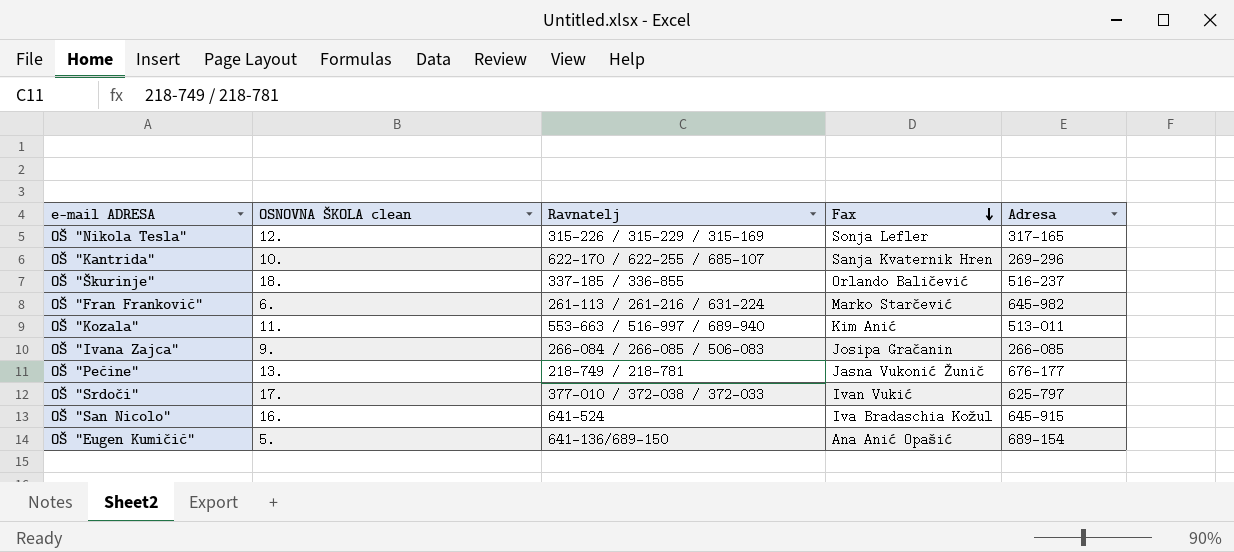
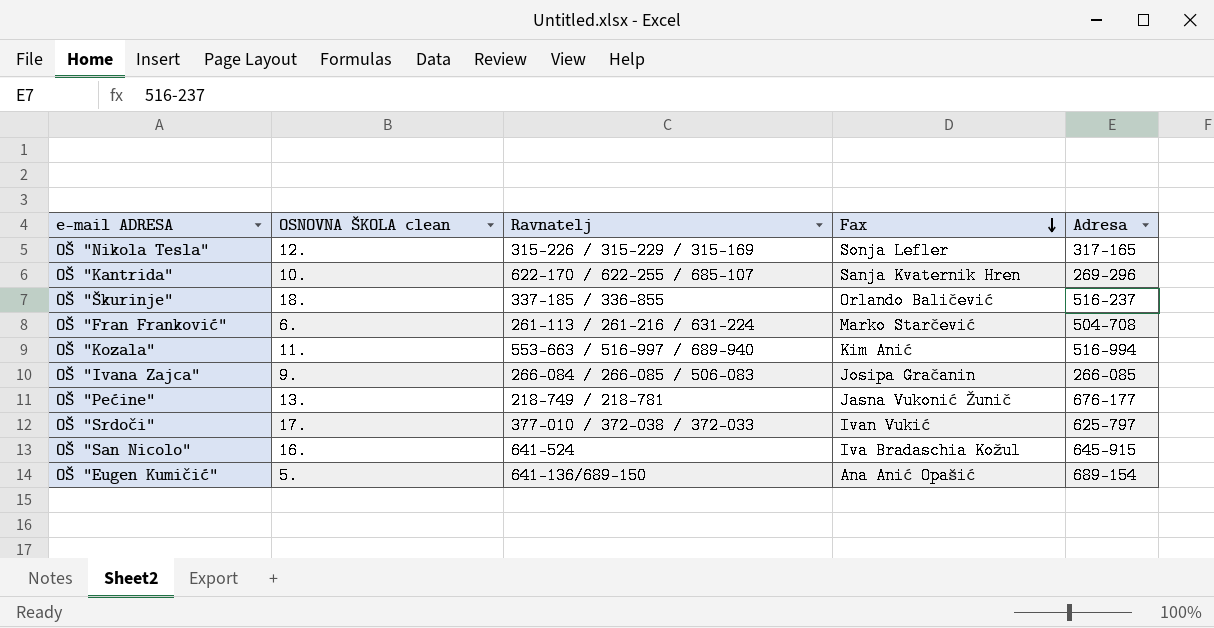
OŠ "Fran Franković" | Adresa: 645-982 -> 504-708
OŠ "Kozala" | Adresa: 513-011 -> 516-994

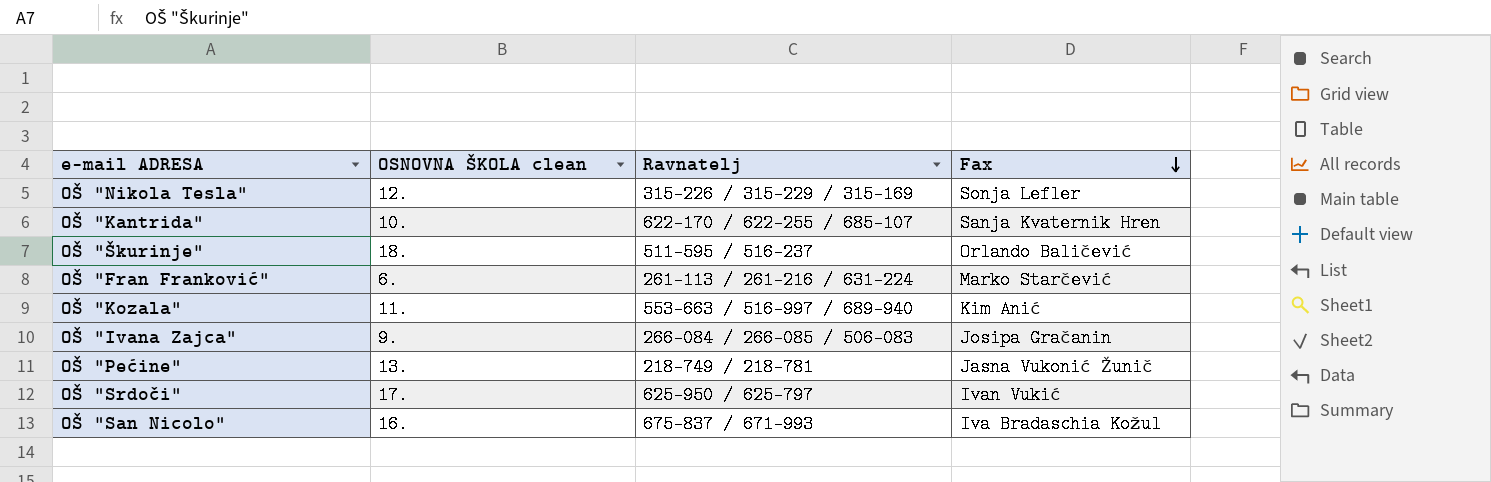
column Adresa | position: 5 -> none
row OŠ "Eugen Kumičić": 5. | 641-136/689-150 | Ana Anić Opašić | 689-154 -> none
OŠ "Škurinje" | Ravnatelj: 337-185 / 336-855 -> 511-595 / 516-237
OŠ "Srdoči" | Ravnatelj: 377-010 / 372-038 / 372-033 -> 625-950 / 625-797
OŠ "San Nicolo" | Ravnatelj: 641-524 -> 675-837 / 671-993

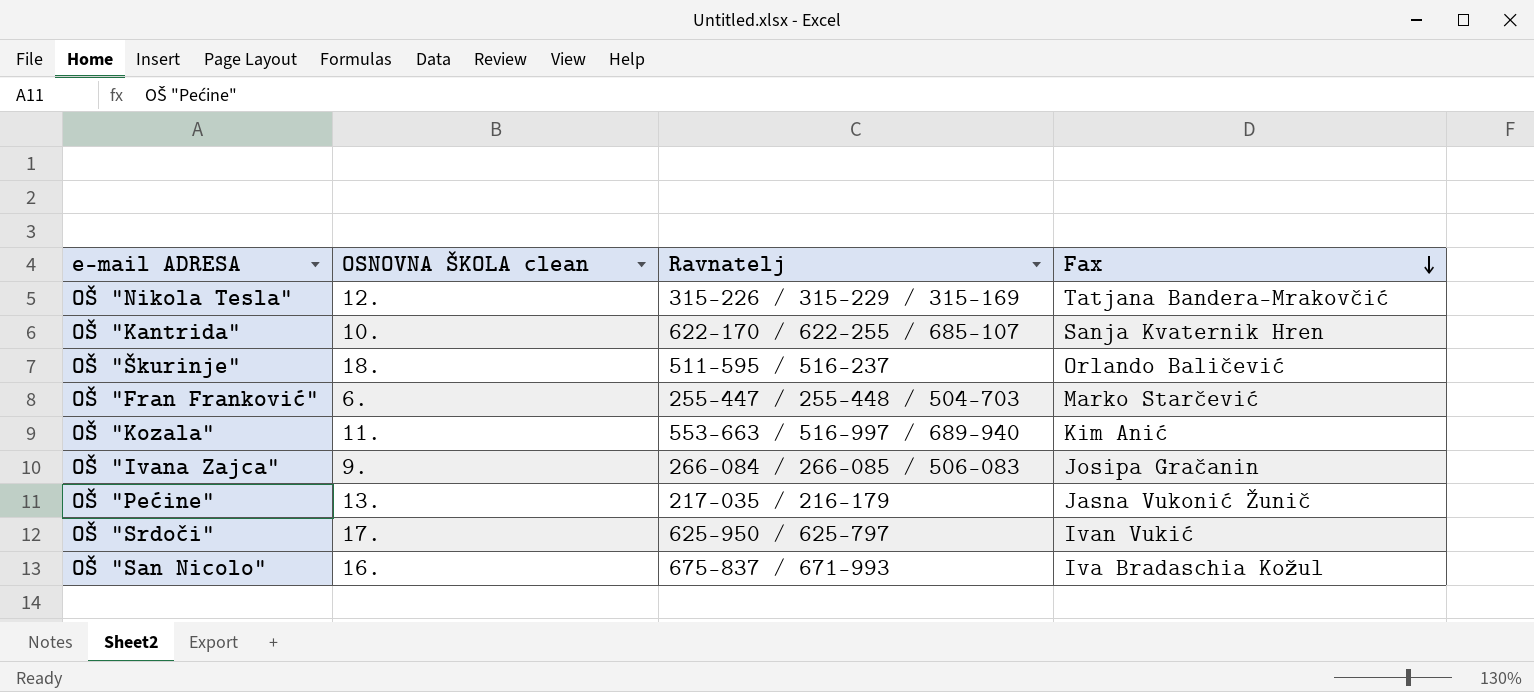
OŠ "Nikola Tesla" | Fax: Sonja Lefler -> Tatjana Bandera-Mrakovčić
OŠ "Fran Franković" | Ravnatelj: 261-113 / 261-216 / 631-224 -> 255-447 / 255-448 / 504-703
OŠ "Pećine" | Ravnatelj: 218-749 / 218-781 -> 217-035 / 216-179

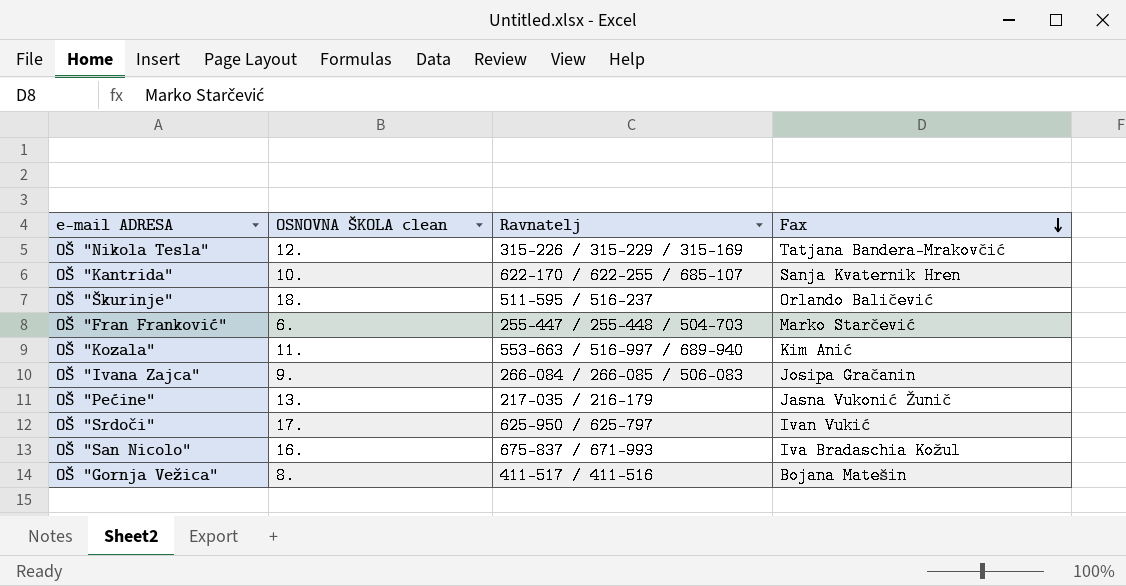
row OŠ "Gornja Vežica": none -> 8. | 411-517 / 411-516 | Bojana Matešin

